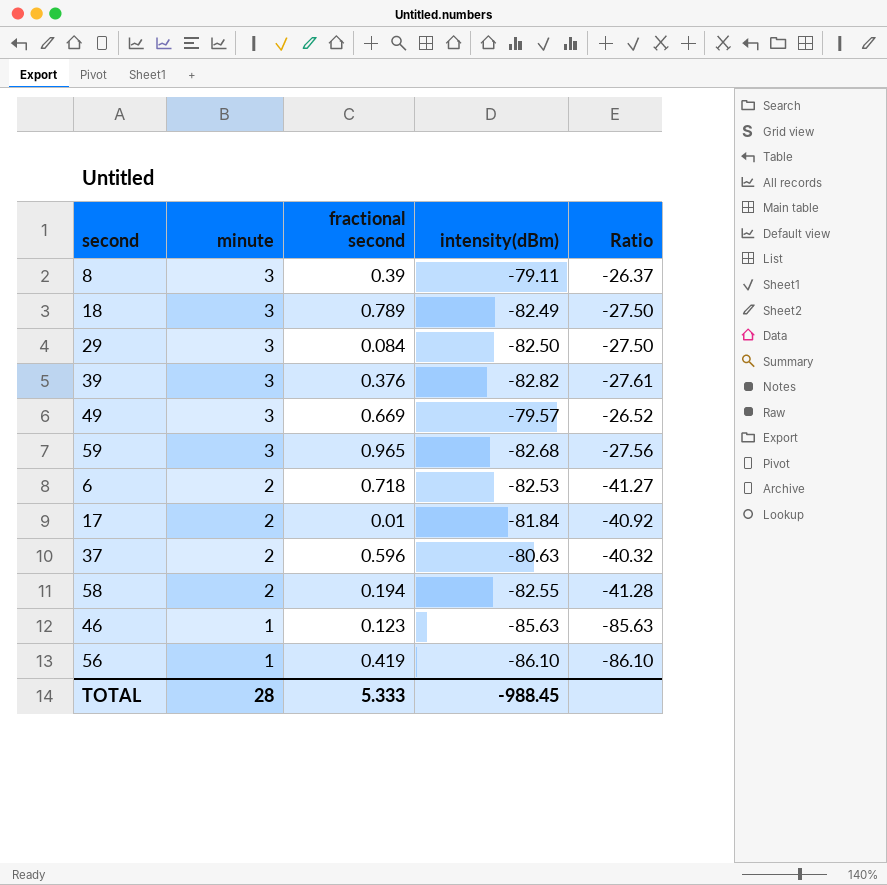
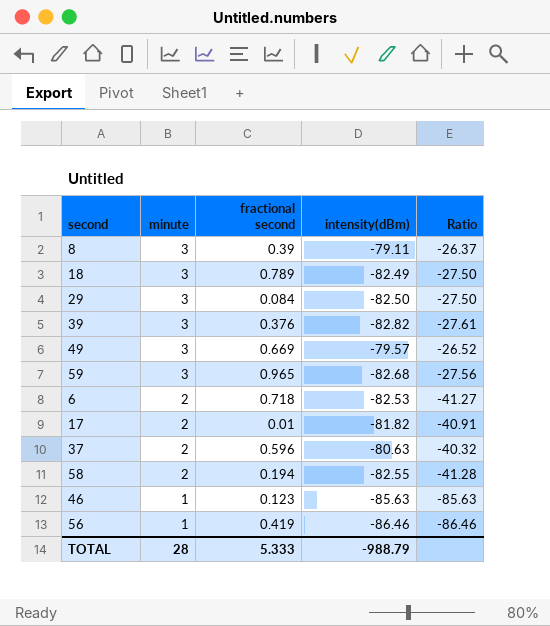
17 | intensity(dBm): -81.84 -> -81.82
17 | Ratio: -40.92 -> -40.91
56 | intensity(dBm): -86.10 -> -86.46
56 | Ratio: -86.10 -> -86.46
TOTAL | intensity(dBm): -988.45 -> -988.79

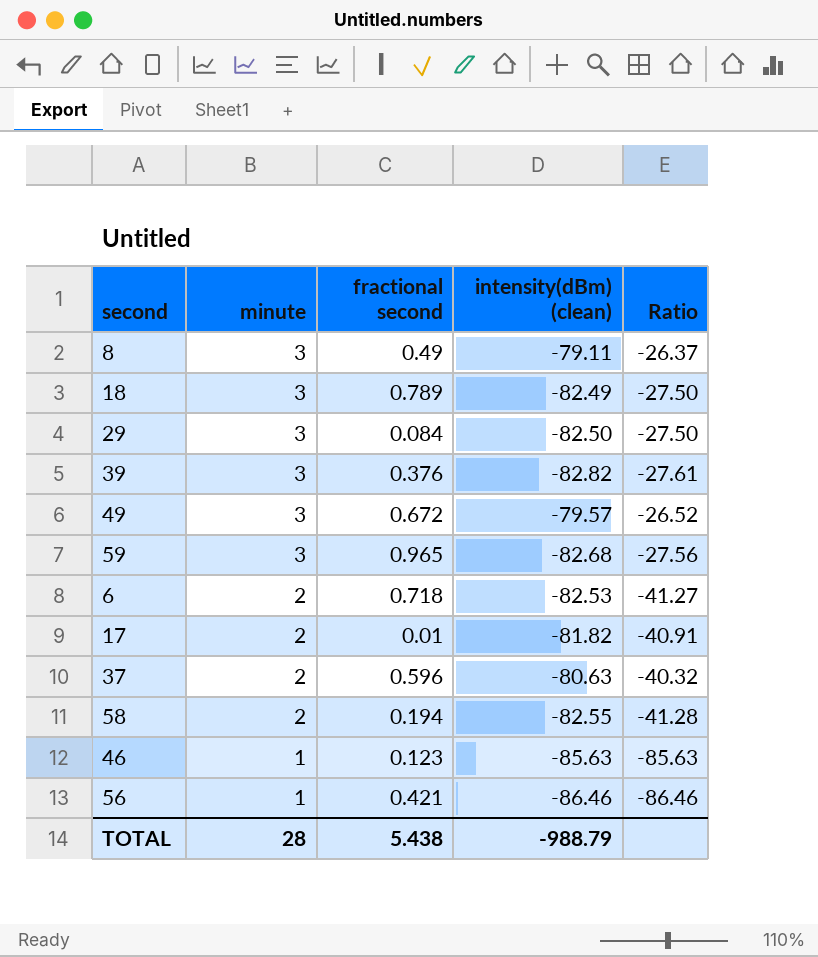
column name: intensity(dBm) -> intensity(dBm) (clean)
8 | fractional second: 0.39 -> 0.49
49 | fractional second: 0.669 -> 0.672
56 | fractional second: 0.419 -> 0.421
TOTAL | fractional second: 5.333 -> 5.438

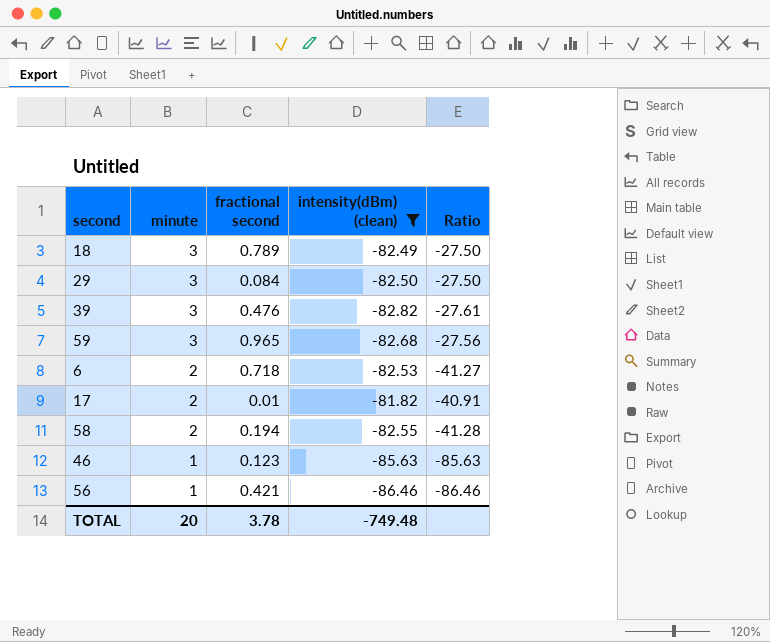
filter: none -> intensity(dBm) (clean) <= -81.82
39 | fractional second: 0.376 -> 0.476
TOTAL | minute: 28 -> 20
TOTAL | fractional second: 5.438 -> 3.78
TOTAL | intensity(dBm) (clean): -988.79 -> -749.48

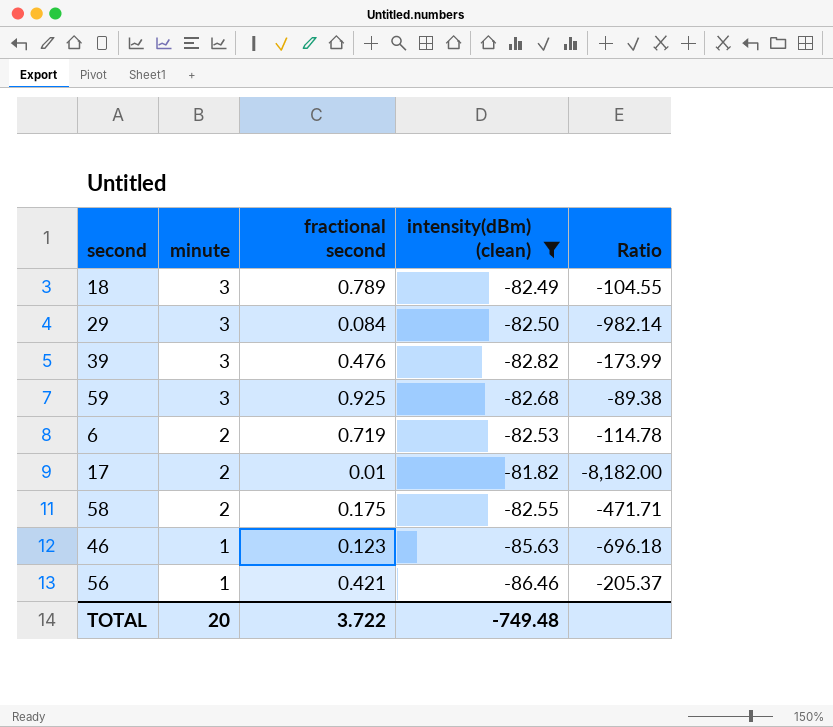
column Ratio | formula: [intensity(dBm) (clean)] / [minute] -> [intensity(dBm) (clean)] / [fractional second]
59 | fractional second: 0.965 -> 0.925
6 | fractional second: 0.718 -> 0.719
58 | fractional second: 0.194 -> 0.175
TOTAL | fractional second: 3.78 -> 3.722

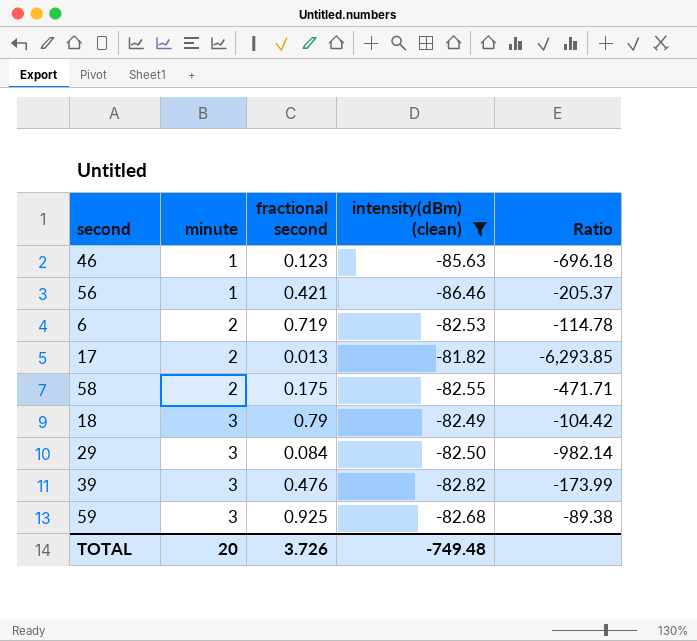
row order: minute descending -> minute ascending
17 | fractional second: 0.01 -> 0.013
17 | Ratio: -8,182.00 -> -6,293.85
18 | fractional second: 0.789 -> 0.79
18 | Ratio: -104.55 -> -104.42
TOTAL | fractional second: 3.722 -> 3.726

